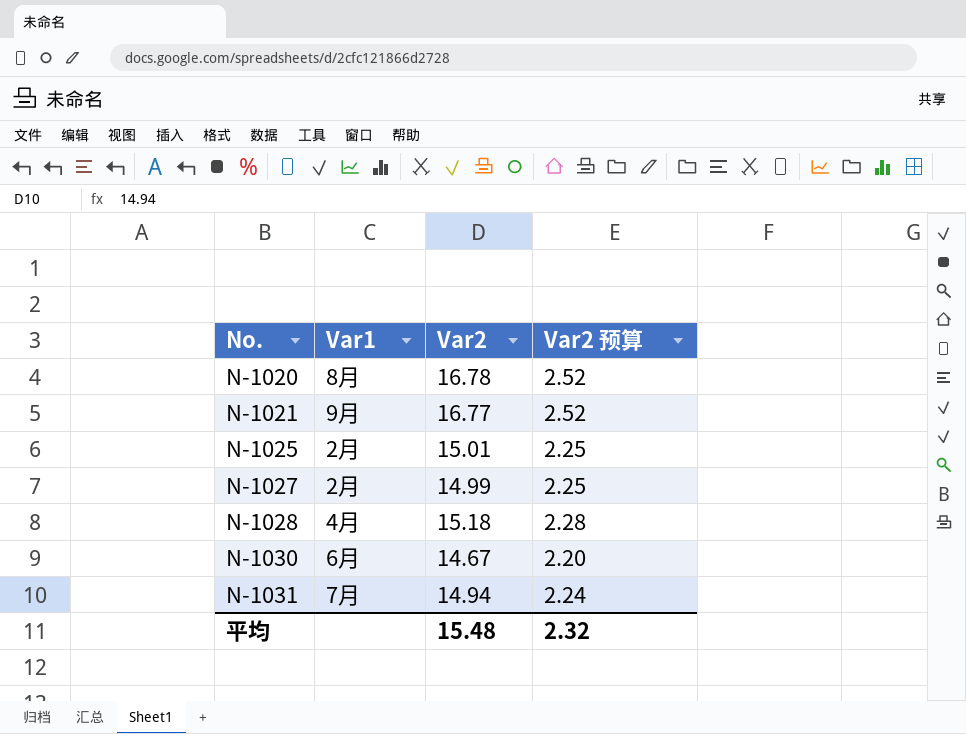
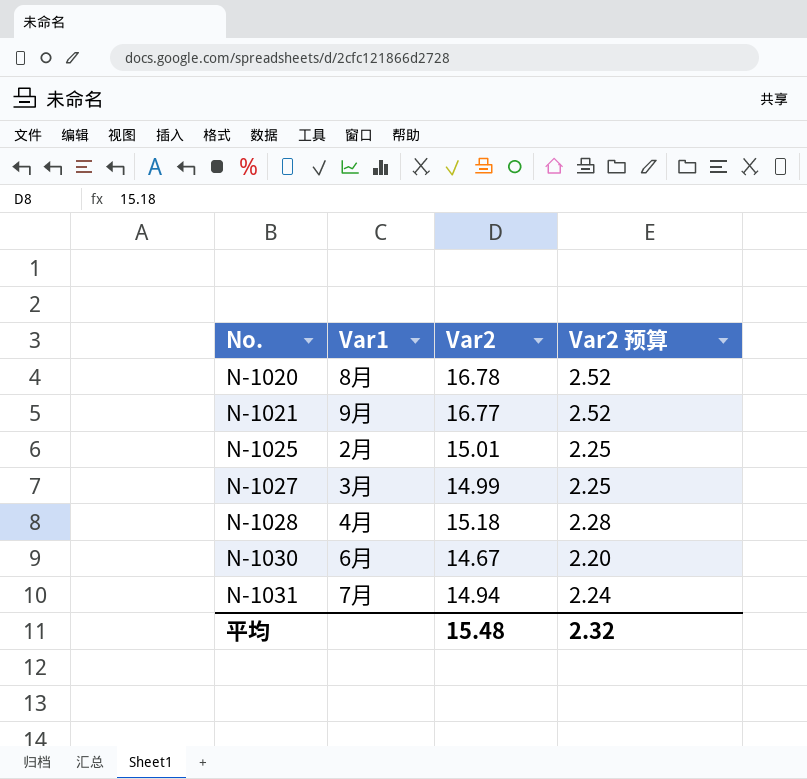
N-1027 | Var1: 2月 -> 3月

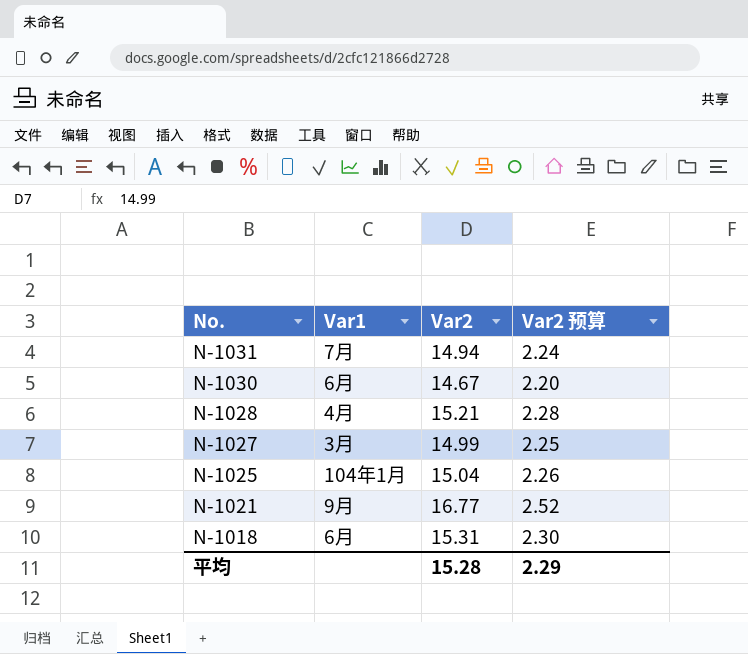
row order: No. ascending -> No. descending
row N-1020: 8月 | 16.78 | 2.52 -> none
N-1028 | Var2: 15.18 -> 15.21
N-1025 | Var1: 2月 -> 104年1月
N-1025 | Var2: 15.01 -> 15.04
N-1025 | Var2 预算: 2.25 -> 2.26
row N-1018: none -> 6月 | 15.31 | 2.30
平均 | Var2: 15.48 -> 15.28
平均 | Var2 预算: 2.32 -> 2.29

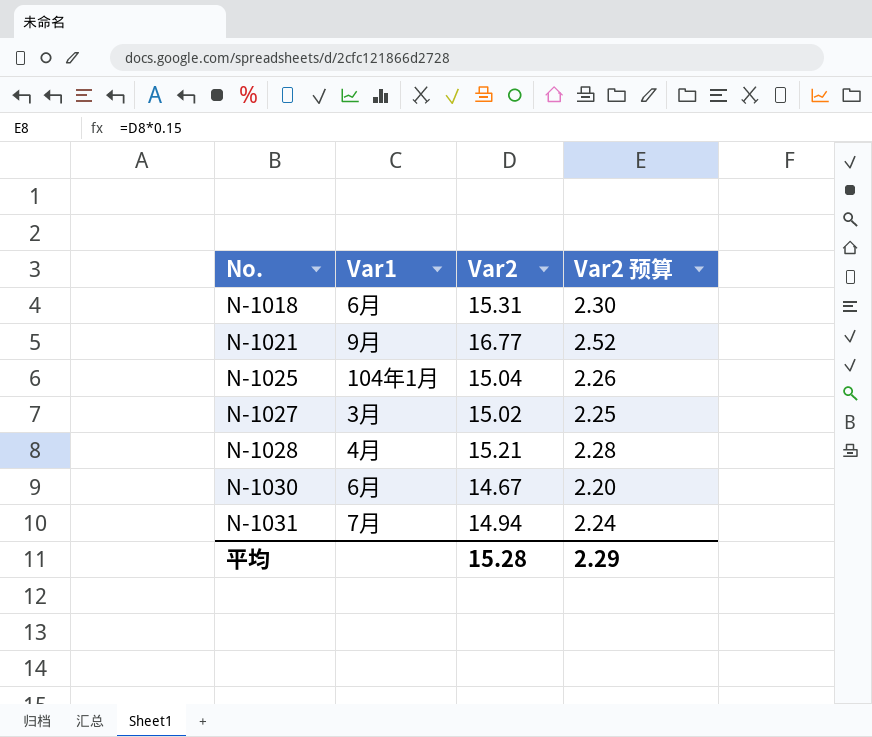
row order: No. descending -> No. ascending
N-1027 | Var2: 14.99 -> 15.02

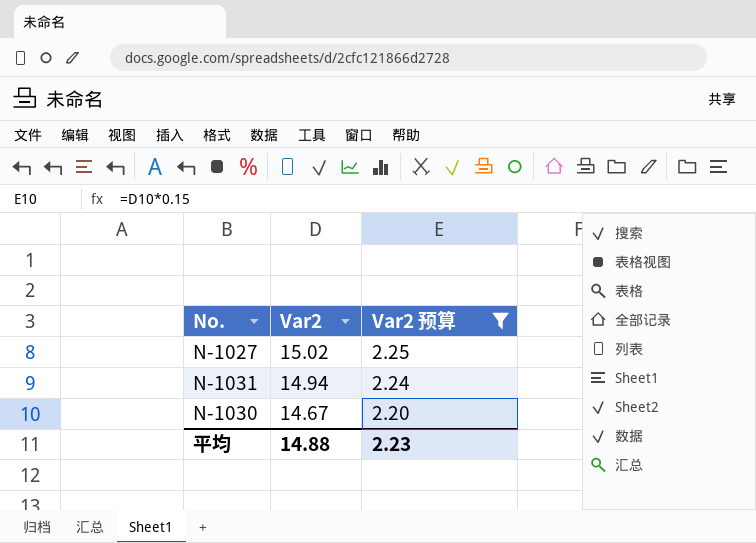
filter: none -> Var2 预算 <= 2.25
row order: No. ascending -> Var2 descending
column Var1 | position: 2 -> none
平均 | Var2: 15.28 -> 14.88
平均 | Var2 预算: 2.29 -> 2.23

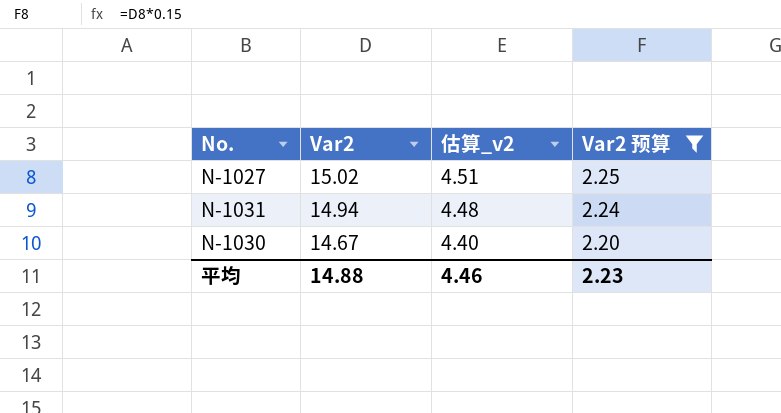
column 估算_v2 | formula: none -> [Var2] * 0.3

